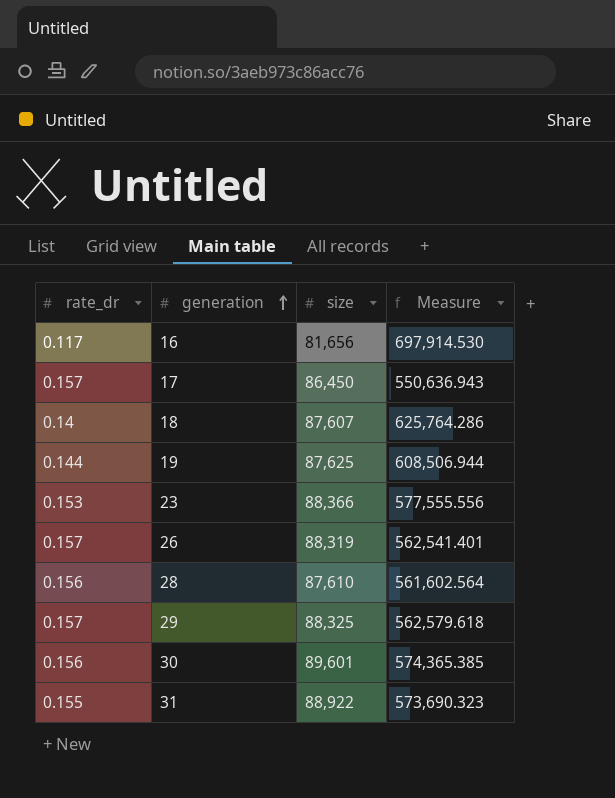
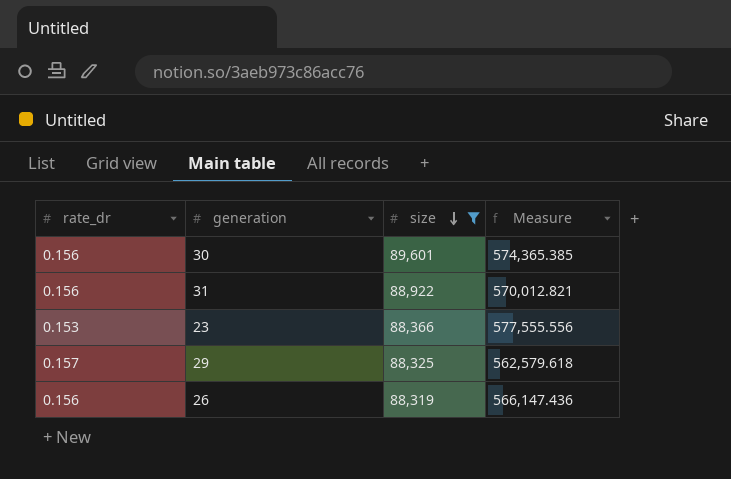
filter: none -> size >= 88,319
row order: generation ascending -> size descending
31 | rate_dr: 0.155 -> 0.156
31 | Measure: 573,690.323 -> 570,012.821
26 | rate_dr: 0.157 -> 0.156
26 | Measure: 562,541.401 -> 566,147.436

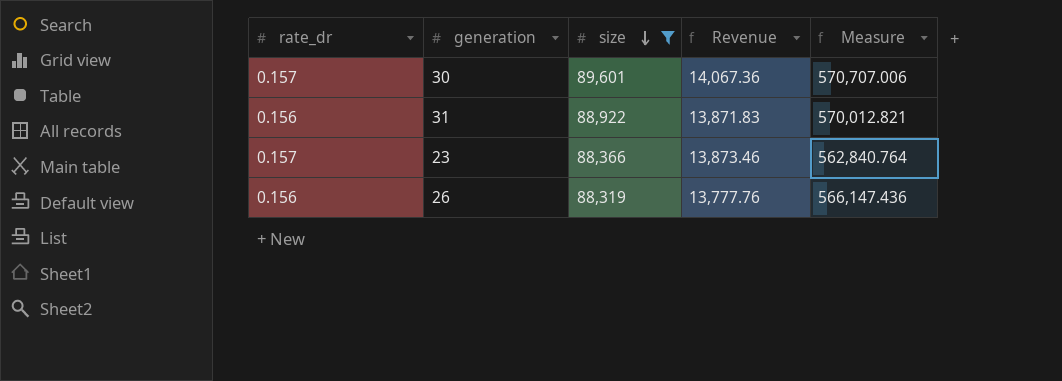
column Revenue | formula: none -> [rate_dr] * [size]
row 29: 0.157 | 88,325 | 562,579.618 -> none
30 | rate_dr: 0.156 -> 0.157
30 | Measure: 574,365.385 -> 570,707.006
23 | rate_dr: 0.153 -> 0.157
23 | Measure: 577,555.556 -> 562,840.764

